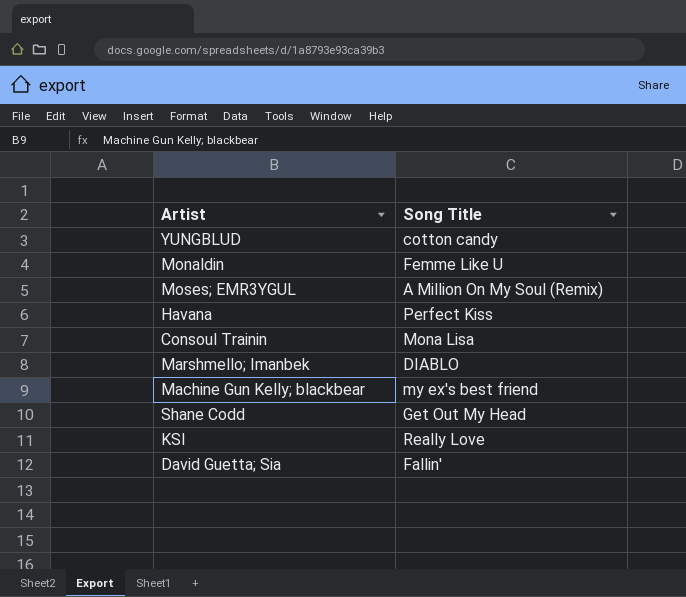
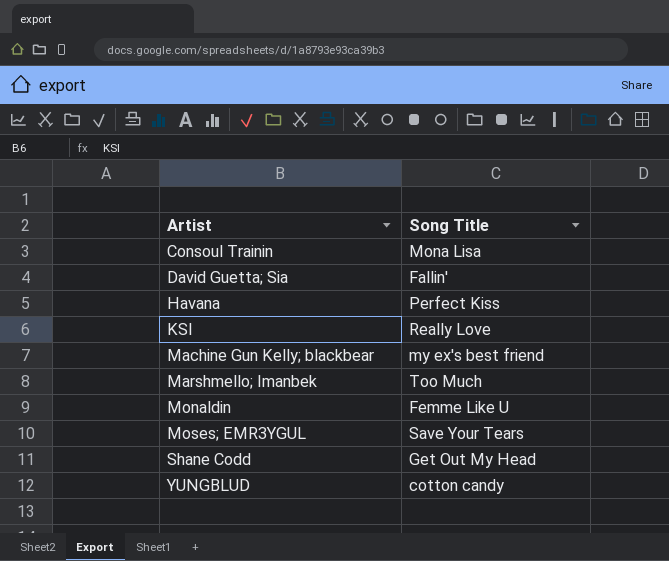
row order: none -> Artist ascending
Marshmello; Imanbek | Song Title: DIABLO -> Too Much
Moses; EMR3YGUL | Song Title: A Million On My Soul (Remix) -> Save Your Tears

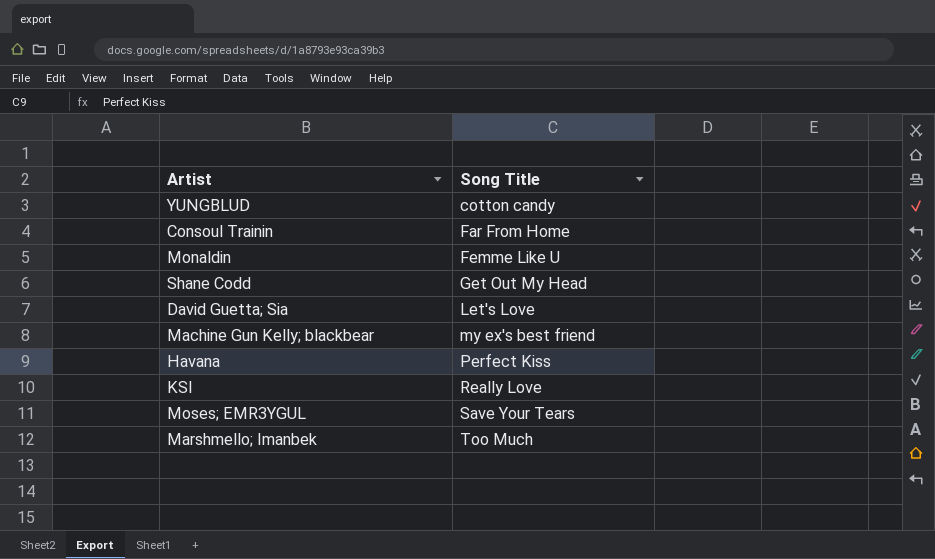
row order: Artist ascending -> Song Title ascending
Consoul Trainin | Song Title: Mona Lisa -> Far From Home
David Guetta; Sia | Song Title: Fallin' -> Let's Love

